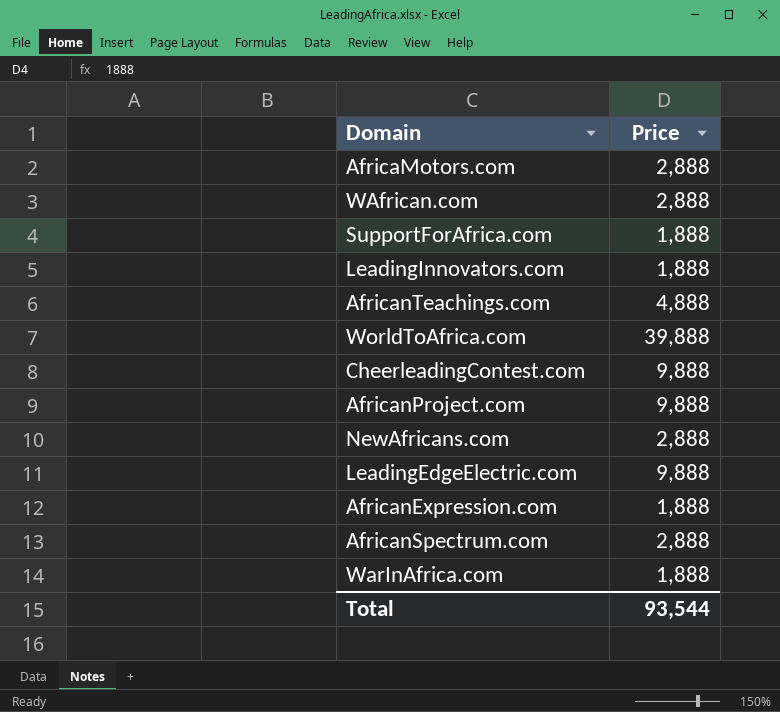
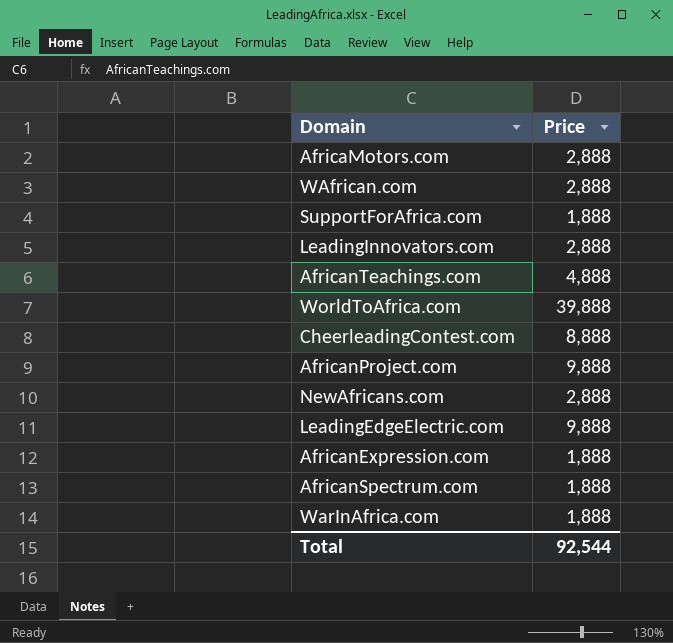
LeadingInnovators.com | Price: 1,888 -> 2,888
CheerleadingContest.com | Price: 9,888 -> 8,888
AfricanSpectrum.com | Price: 2,888 -> 1,888
Total | Price: 93,544 -> 92,544

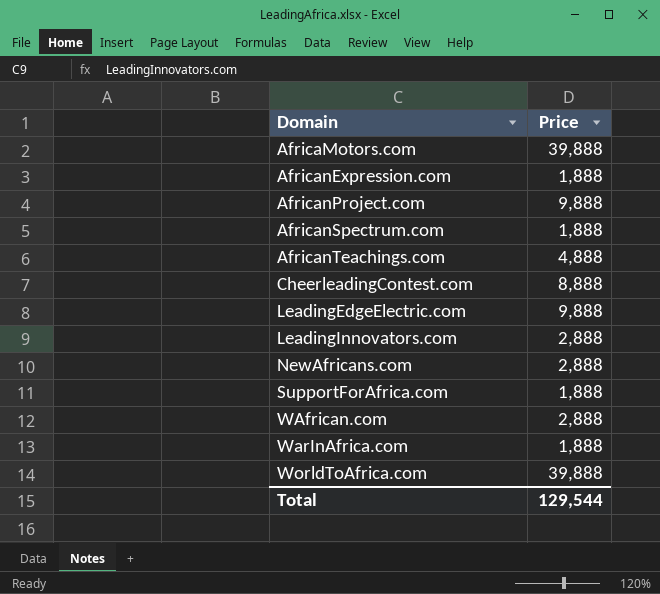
row order: none -> Domain ascending
AfricaMotors.com | Price: 2,888 -> 39,888
Total | Price: 92,544 -> 129,544

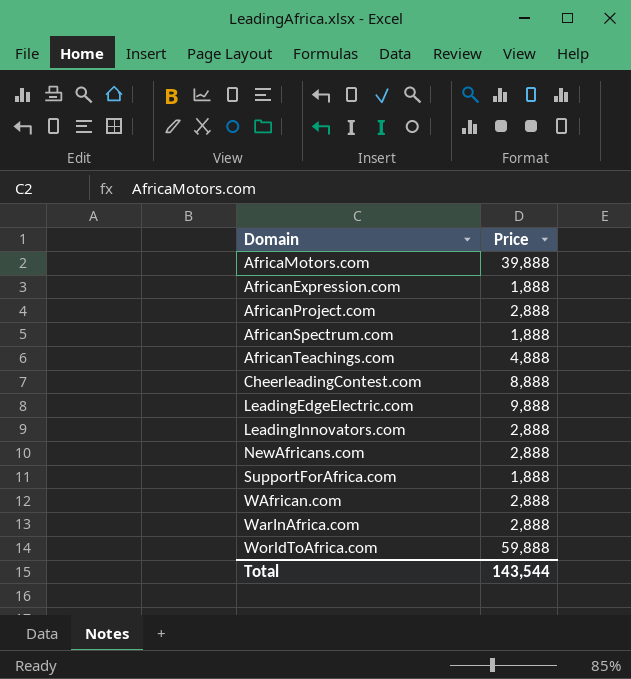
AfricanProject.com | Price: 9,888 -> 2,888
WarInAfrica.com | Price: 1,888 -> 2,888
WorldToAfrica.com | Price: 39,888 -> 59,888
Total | Price: 129,544 -> 143,544

